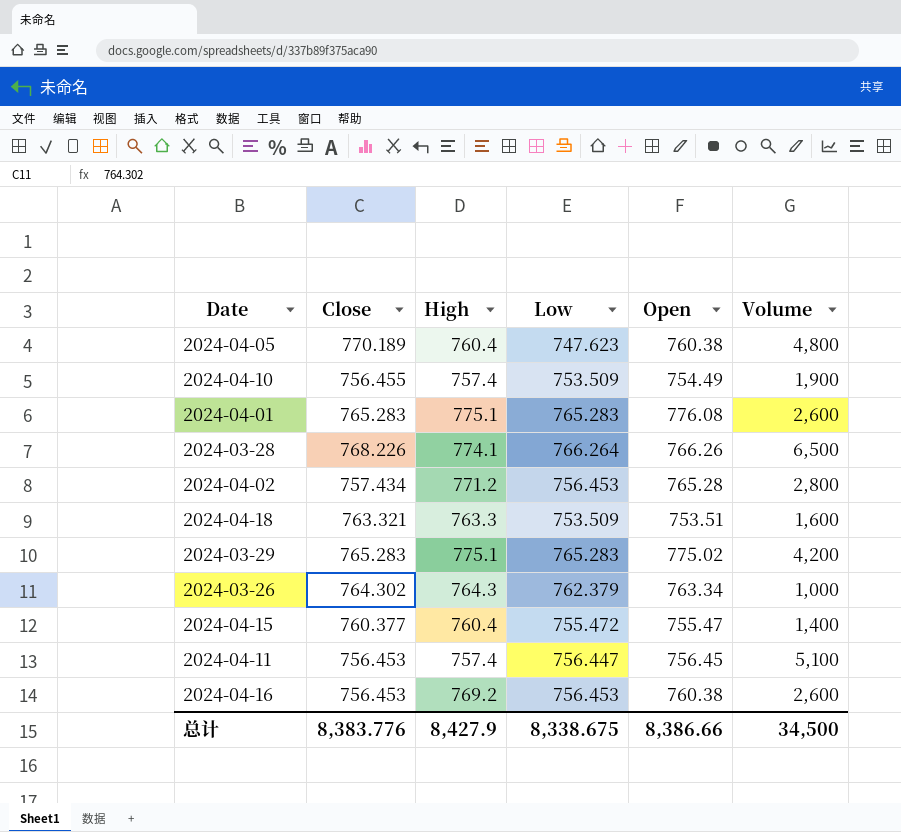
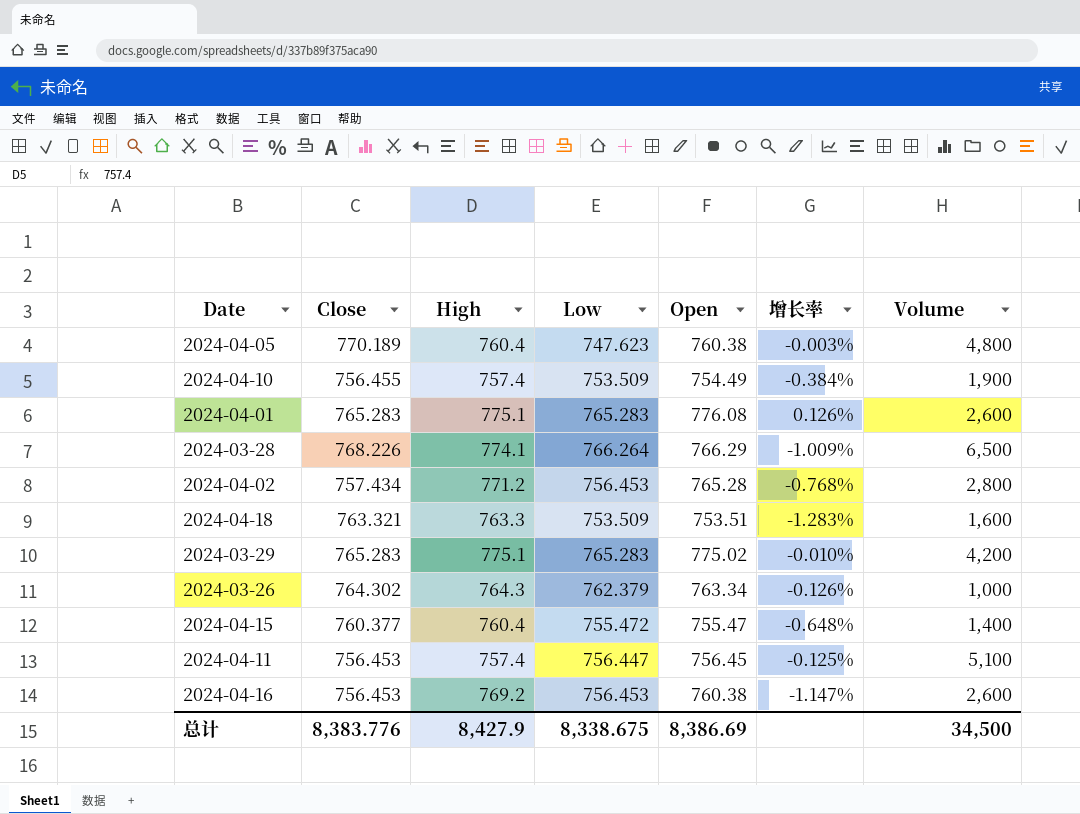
column 增长率 | formula: none -> ([Open] - [High]) / [High]
2024-03-28 | Open: 766.26 -> 766.29
总计 | Open: 8,386.66 -> 8,386.69

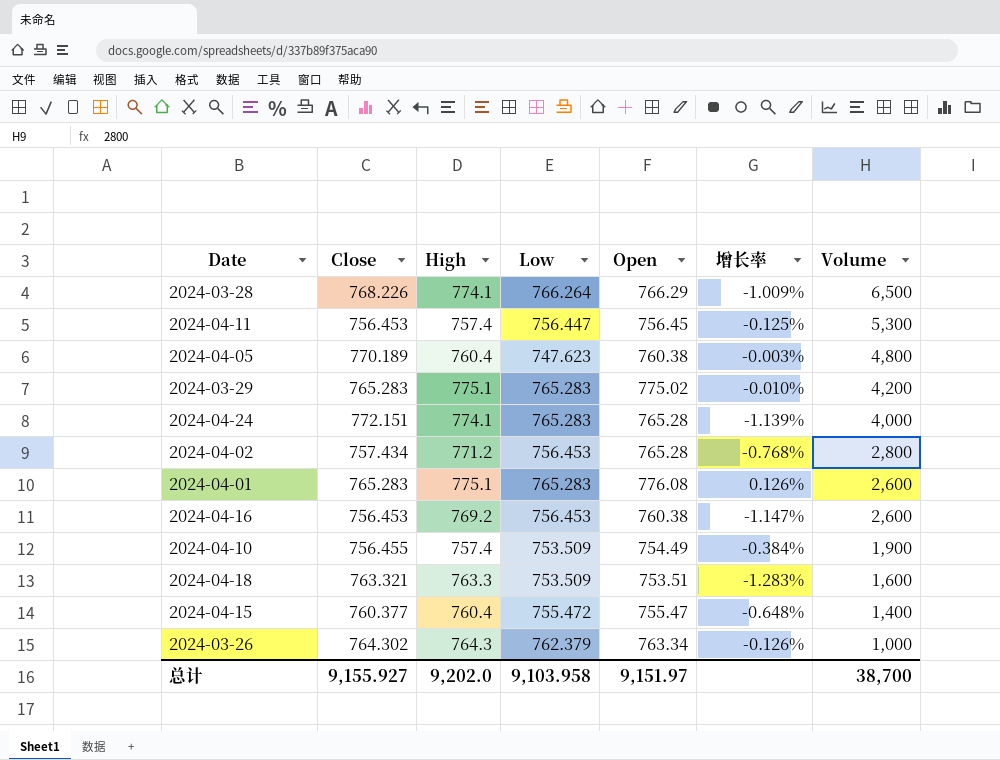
row order: none -> Volume descending
2024-04-11 | Volume: 5,100 -> 5,300
row 2024-04-24: none -> 772.151 | 774.1 | 765.283 | 765.28 | -1.139% | 4,000
总计 | Close: 8,383.776 -> 9,155.927
总计 | High: 8,427.9 -> 9,202.0
总计 | Low: 8,338.675 -> 9,103.958
总计 | Open: 8,386.69 -> 9,151.97
总计 | Volume: 34,500 -> 38,700

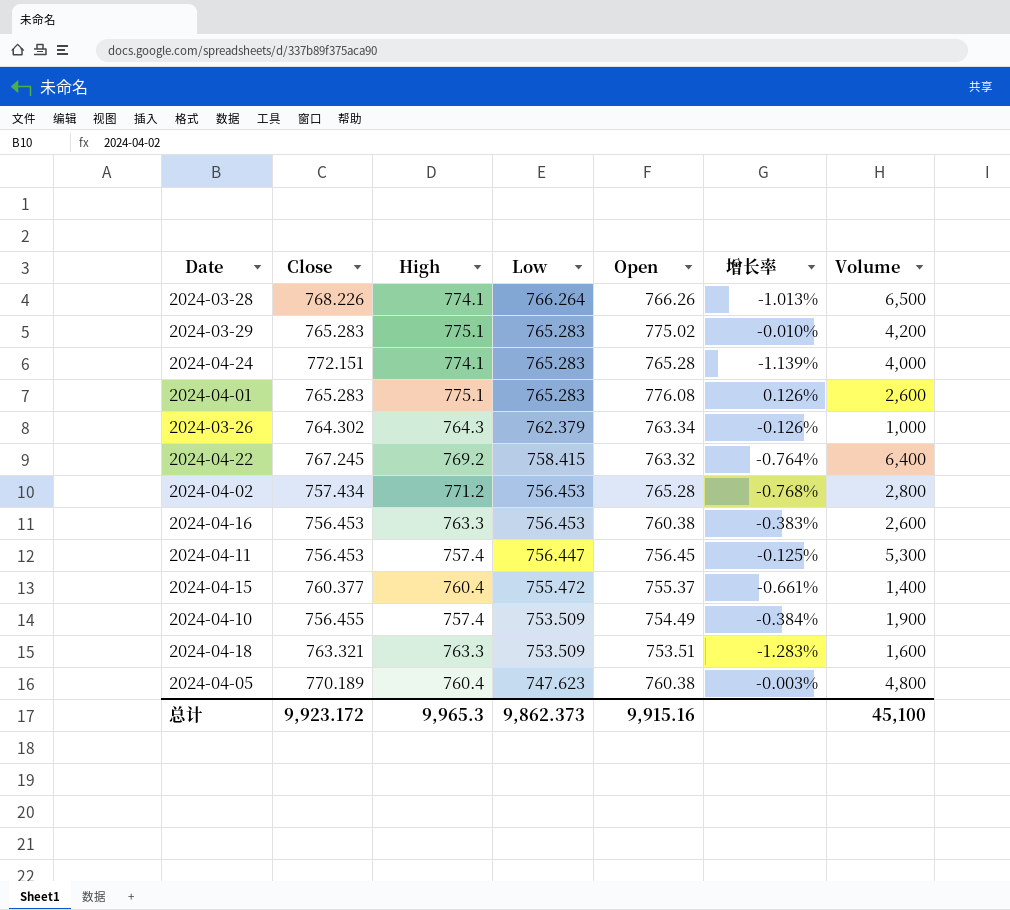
row order: Volume descending -> Low descending
2024-03-28 | Open: 766.29 -> 766.26
2024-03-28 | 增长率: -1.009% -> -1.013%
row 2024-04-22: none -> 767.245 | 769.2 | 758.415 | 763.32 | -0.764% | 6,400
2024-04-16 | High: 769.2 -> 763.3
2024-04-16 | 增长率: -1.147% -> -0.383%
2024-04-15 | Open: 755.47 -> 755.37
2024-04-15 | 增长率: -0.648% -> -0.661%
总计 | Close: 9,155.927 -> 9,923.172
总计 | High: 9,202.0 -> 9,965.3
总计 | Low: 9,103.958 -> 9,862.373
总计 | Open: 9,151.97 -> 9,915.16
总计 | Volume: 38,700 -> 45,100

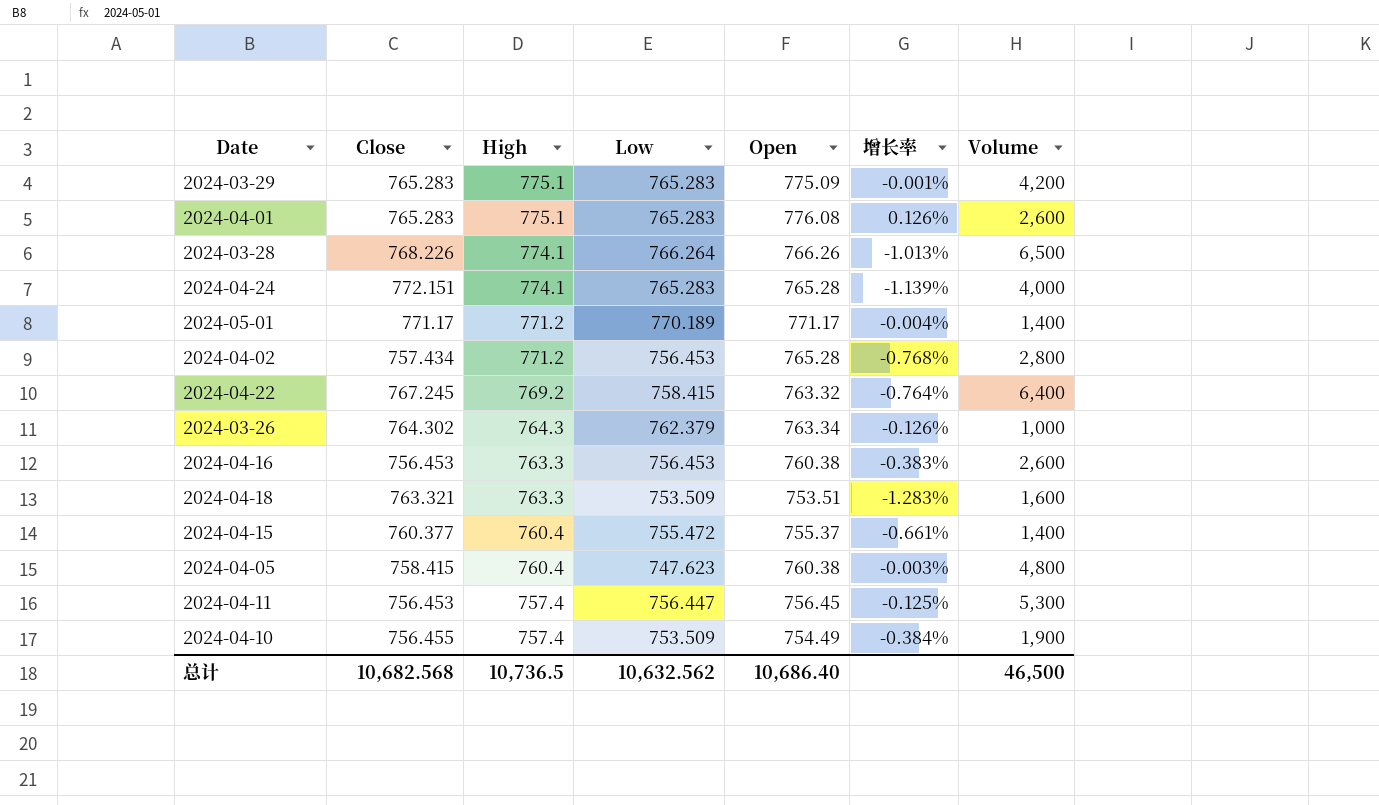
row order: Low descending -> High descending
2024-03-29 | Open: 775.02 -> 775.09
2024-03-29 | 增长率: -0.010% -> -0.001%
row 2024-05-01: none -> 771.17 | 771.2 | 770.189 | 771.17 | -0.004% | 1,400
2024-04-05 | Close: 770.189 -> 758.415
总计 | Close: 9,923.172 -> 10,682.568
总计 | High: 9,965.3 -> 10,736.5
总计 | Low: 9,862.373 -> 10,632.562
总计 | Open: 9,915.16 -> 10,686.40
总计 | Volume: 45,100 -> 46,500

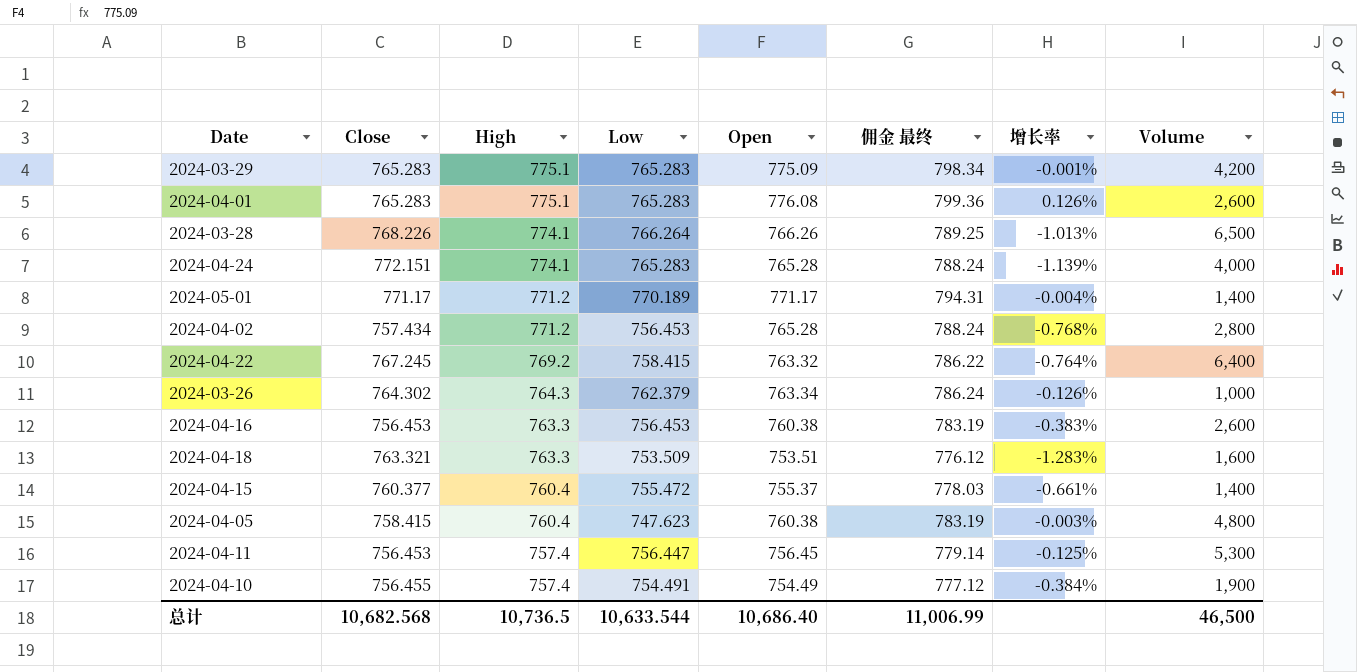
column 佣金 最终 | formula: none -> [Open] * 1.03
2024-04-10 | Low: 753.509 -> 754.491
总计 | Low: 10,632.562 -> 10,633.544

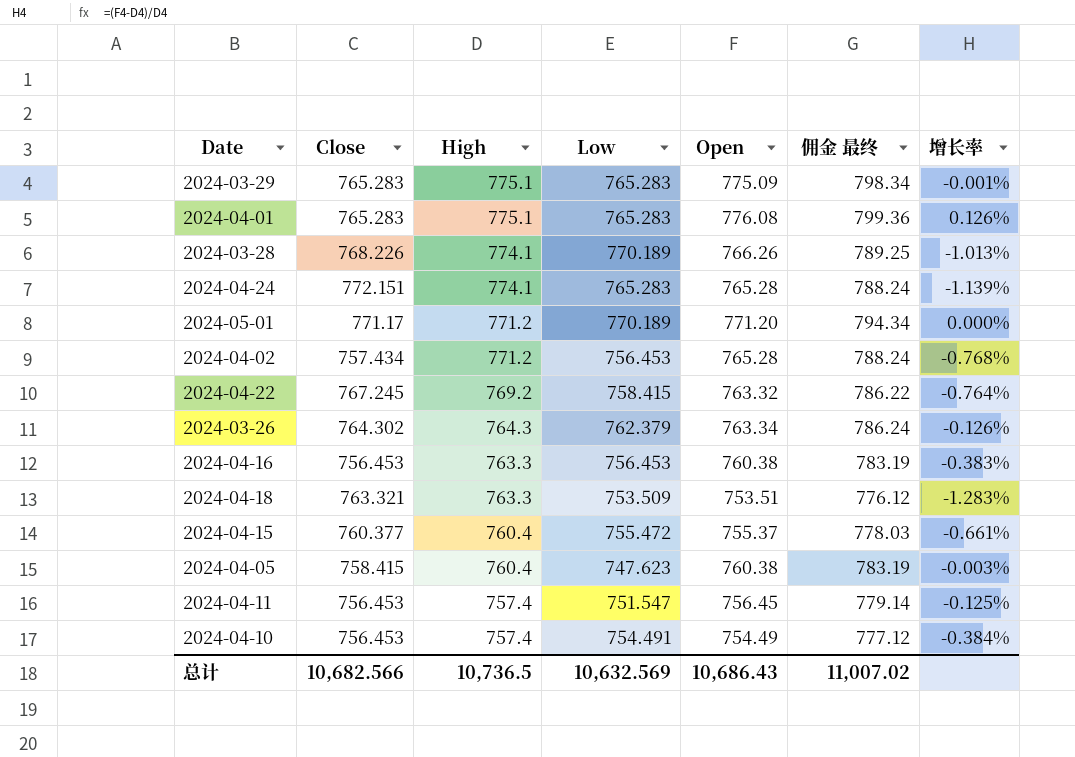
column Volume | position: 8 -> none
2024-03-28 | Low: 766.264 -> 770.189
2024-05-01 | Open: 771.17 -> 771.20
2024-05-01 | 佣金 最终: 794.31 -> 794.34
2024-05-01 | 增长率: -0.004% -> 0.000%
2024-04-11 | Low: 756.447 -> 751.547
2024-04-10 | Close: 756.455 -> 756.453
总计 | Close: 10,682.568 -> 10,682.566
总计 | Low: 10,633.544 -> 10,632.569
总计 | Open: 10,686.40 -> 10,686.43
总计 | 佣金 最终: 11,006.99 -> 11,007.02

